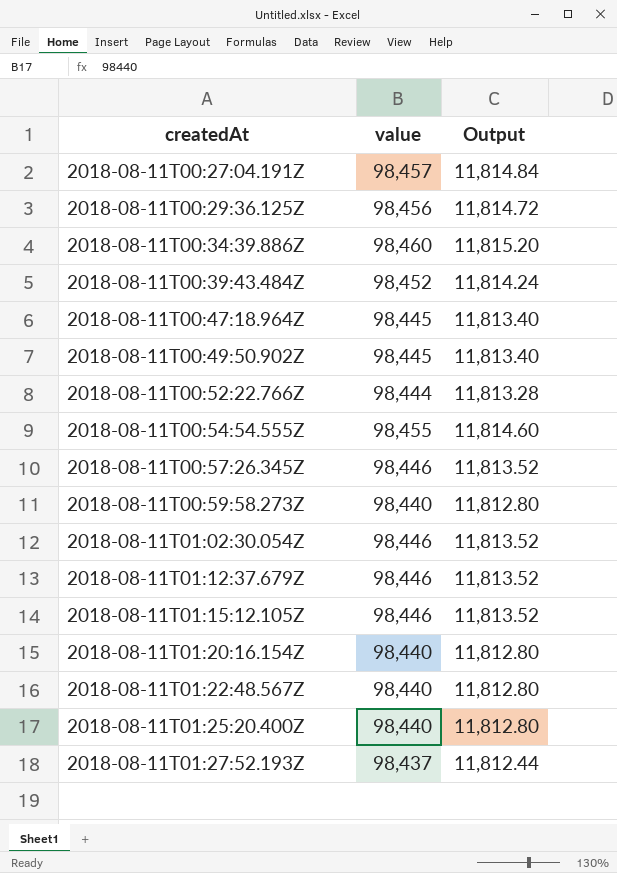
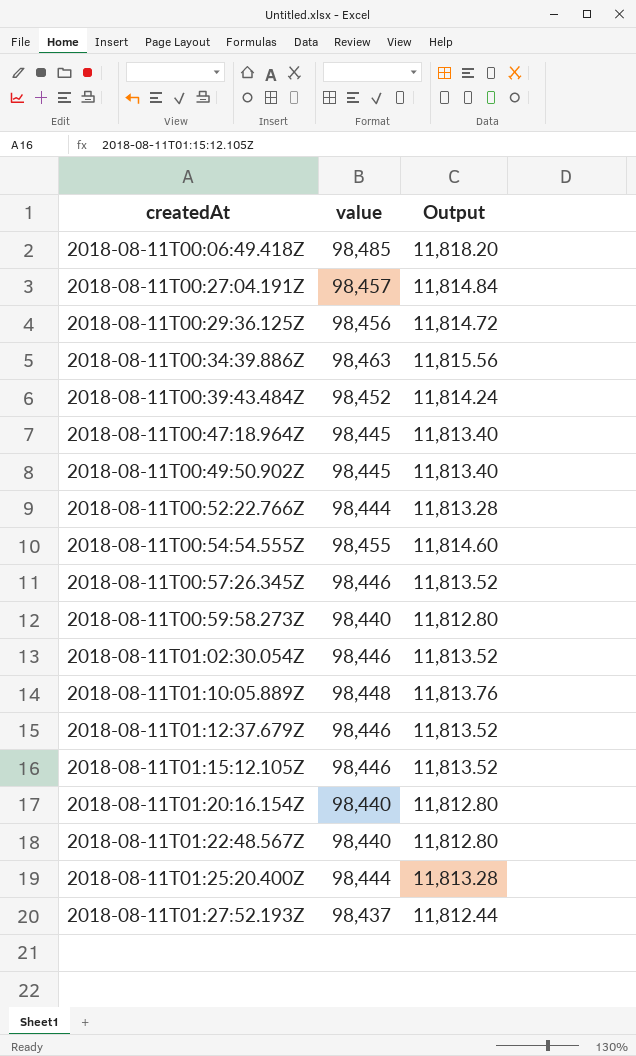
row 2018-08-11T00:06:49.418Z: none -> 98,485 | 11,818.20
2018-08-11T00:34:39.886Z | value: 98,460 -> 98,463
2018-08-11T00:34:39.886Z | Output: 11,815.20 -> 11,815.56
row 2018-08-11T01:10:05.889Z: none -> 98,448 | 11,813.76
2018-08-11T01:25:20.400Z | value: 98,440 -> 98,444
2018-08-11T01:25:20.400Z | Output: 11,812.80 -> 11,813.28

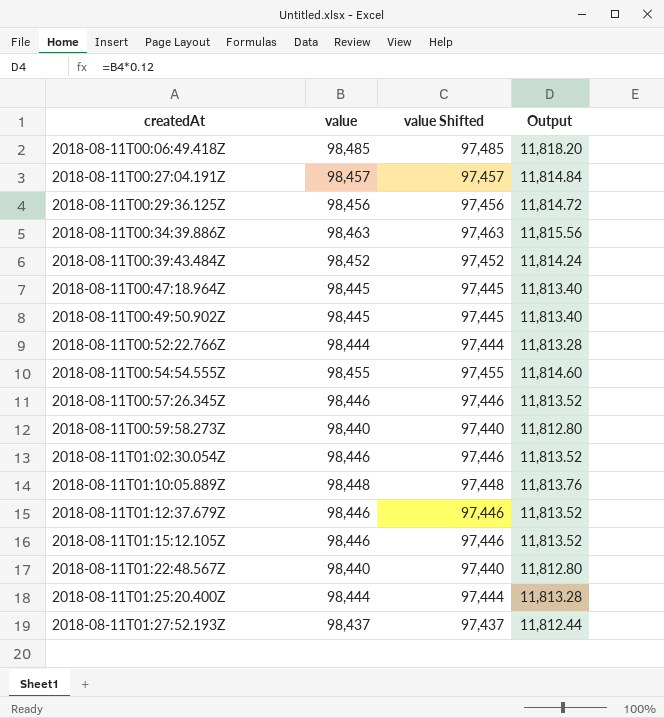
column value Shifted | formula: none -> [value] - 1000
row 2018-08-11T01:20:16.154Z: 98,440 | 11,812.80 -> none

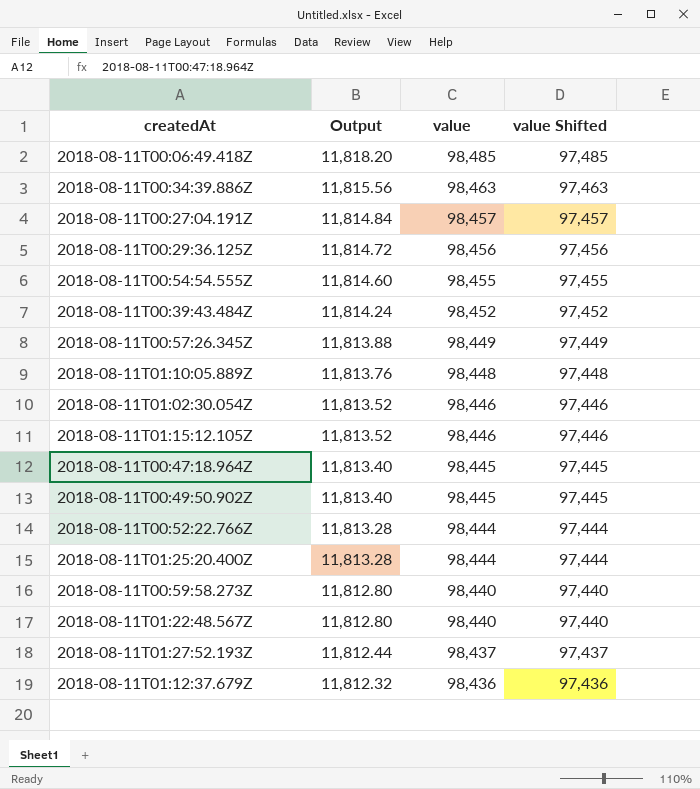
row order: createdAt ascending -> Output descending
column Output | position: 4 -> 2
2018-08-11T00:57:26.345Z | Output: 11,813.52 -> 11,813.88
2018-08-11T00:57:26.345Z | value: 98,446 -> 98,449
2018-08-11T00:57:26.345Z | value Shifted: 97,446 -> 97,449
2018-08-11T01:12:37.679Z | Output: 11,813.52 -> 11,812.32
2018-08-11T01:12:37.679Z | value: 98,446 -> 98,436
2018-08-11T01:12:37.679Z | value Shifted: 97,446 -> 97,436

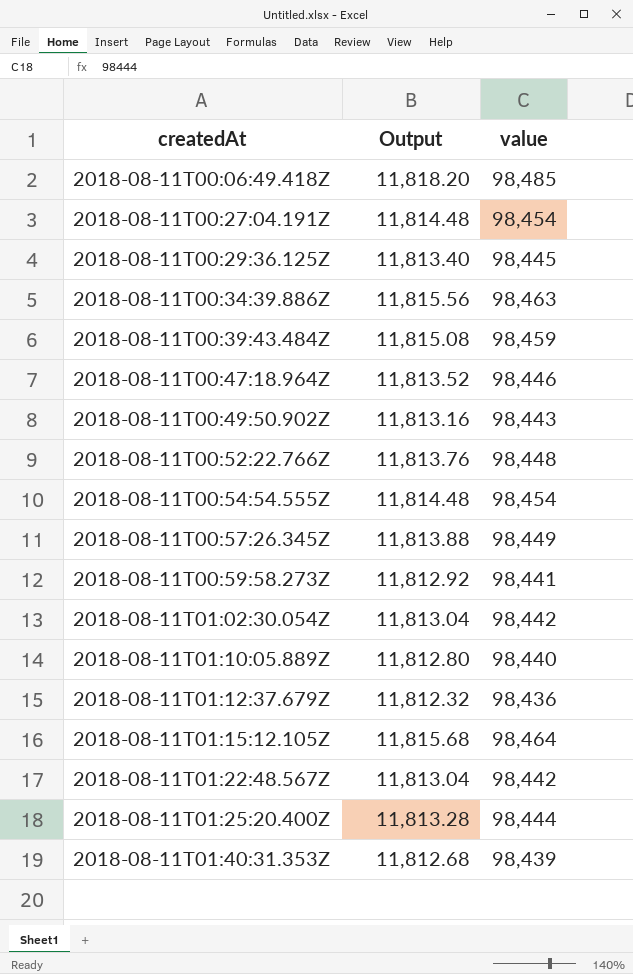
row order: Output descending -> createdAt ascending
column value Shifted | formula: [value] - 1000 -> none
row 2018-08-11T01:27:52.193Z: 11,812.44 | 98,437 | 97,437 -> none
2018-08-11T00:27:04.191Z | Output: 11,814.84 -> 11,814.48
2018-08-11T00:27:04.191Z | value: 98,457 -> 98,454
2018-08-11T00:29:36.125Z | Output: 11,814.72 -> 11,813.40
2018-08-11T00:29:36.125Z | value: 98,456 -> 98,445
2018-08-11T00:39:43.484Z | Output: 11,814.24 -> 11,815.08
2018-08-11T00:39:43.484Z | value: 98,452 -> 98,459
2018-08-11T00:47:18.964Z | Output: 11,813.40 -> 11,813.52
2018-08-11T00:47:18.964Z | value: 98,445 -> 98,446
2018-08-11T00:49:50.902Z | Output: 11,813.40 -> 11,813.16
2018-08-11T00:49:50.902Z | value: 98,445 -> 98,443
2018-08-11T00:52:22.766Z | Output: 11,813.28 -> 11,813.76
2018-08-11T00:52:22.766Z | value: 98,444 -> 98,448
2018-08-11T00:54:54.555Z | Output: 11,814.60 -> 11,814.48
2018-08-11T00:54:54.555Z | value: 98,455 -> 98,454
2018-08-11T00:59:58.273Z | Output: 11,812.80 -> 11,812.92
2018-08-11T00:59:58.273Z | value: 98,440 -> 98,441
2018-08-11T01:02:30.054Z | Output: 11,813.52 -> 11,813.04
2018-08-11T01:02:30.054Z | value: 98,446 -> 98,442
2018-08-11T01:10:05.889Z | Output: 11,813.76 -> 11,812.80
2018-08-11T01:10:05.889Z | value: 98,448 -> 98,440
2018-08-11T01:15:12.105Z | Output: 11,813.52 -> 11,815.68
2018-08-11T01:15:12.105Z | value: 98,446 -> 98,464
2018-08-11T01:22:48.567Z | Output: 11,812.80 -> 11,813.04
2018-08-11T01:22:48.567Z | value: 98,440 -> 98,442
row 2018-08-11T01:40:31.353Z: none -> 11,812.68 | 98,439

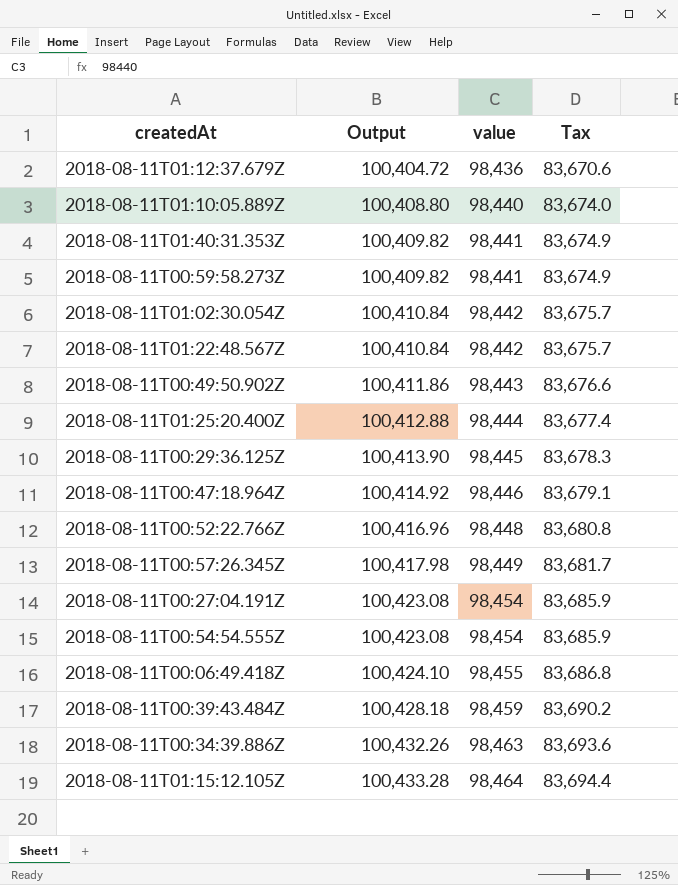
row order: createdAt ascending -> Output ascending
column Output | formula: [value] * 0.12 -> [value] * 1.02
column Tax | formula: none -> [value] * 0.85
2018-08-11T01:40:31.353Z | value: 98,439 -> 98,441
2018-08-11T00:06:49.418Z | value: 98,485 -> 98,455

